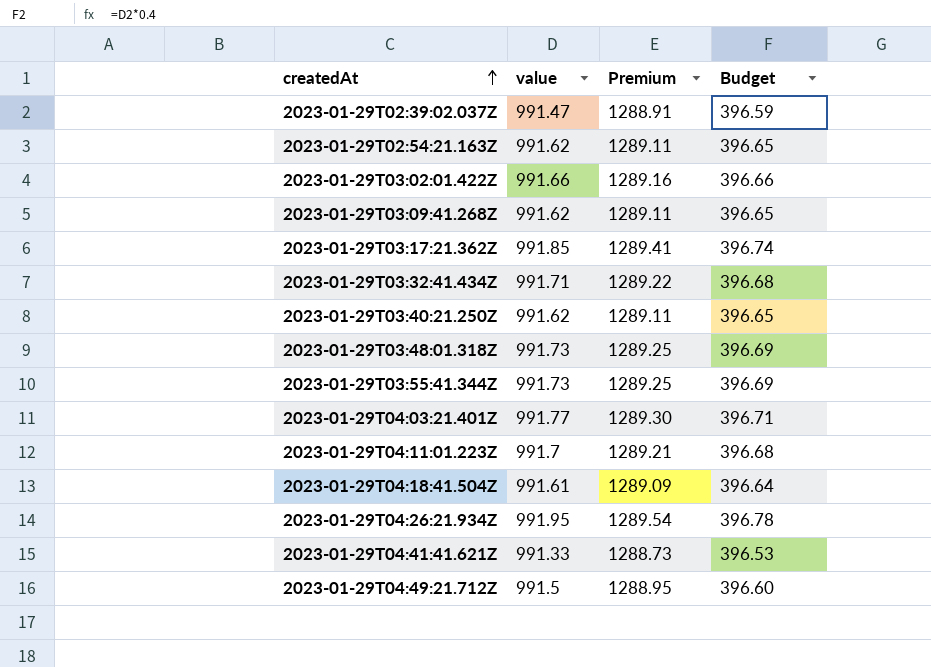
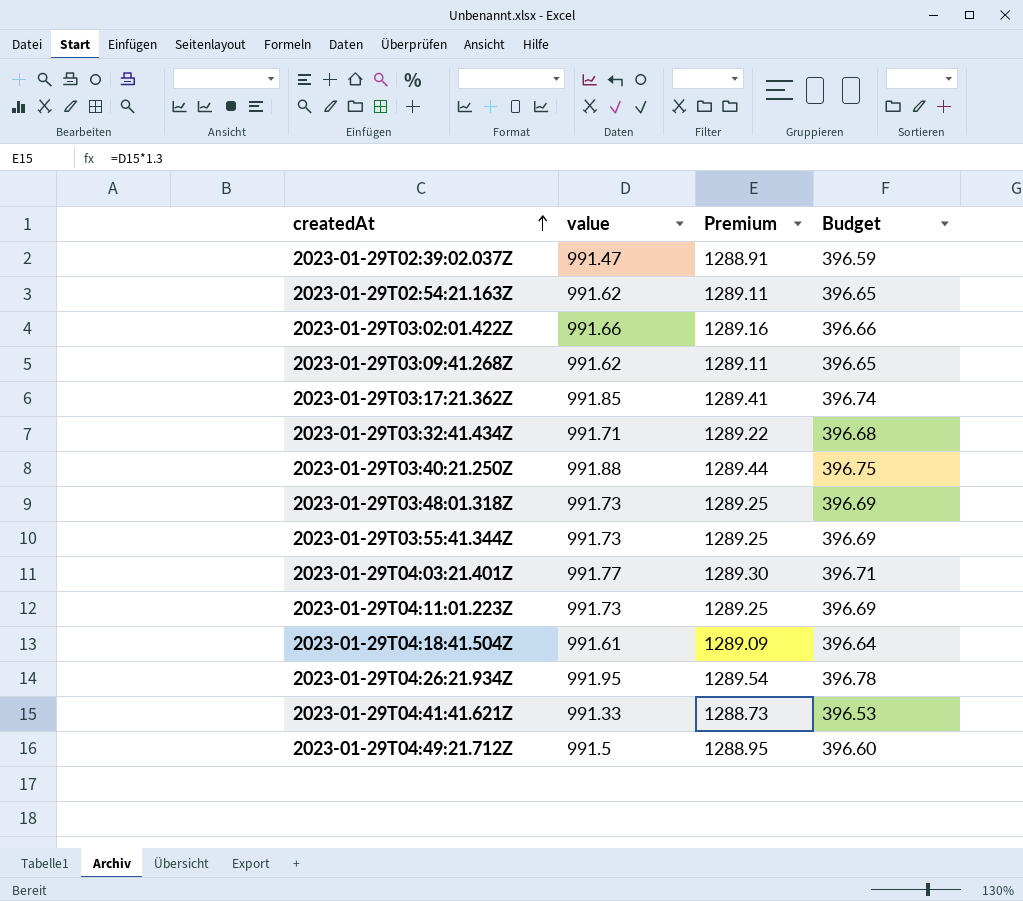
2023-01-29T03:40:21.250Z | value: 991.62 -> 991.88
2023-01-29T03:40:21.250Z | Premium: 1289.11 -> 1289.44
2023-01-29T03:40:21.250Z | Budget: 396.65 -> 396.75
2023-01-29T04:11:01.223Z | value: 991.7 -> 991.73
2023-01-29T04:11:01.223Z | Premium: 1289.21 -> 1289.25
2023-01-29T04:11:01.223Z | Budget: 396.68 -> 396.69

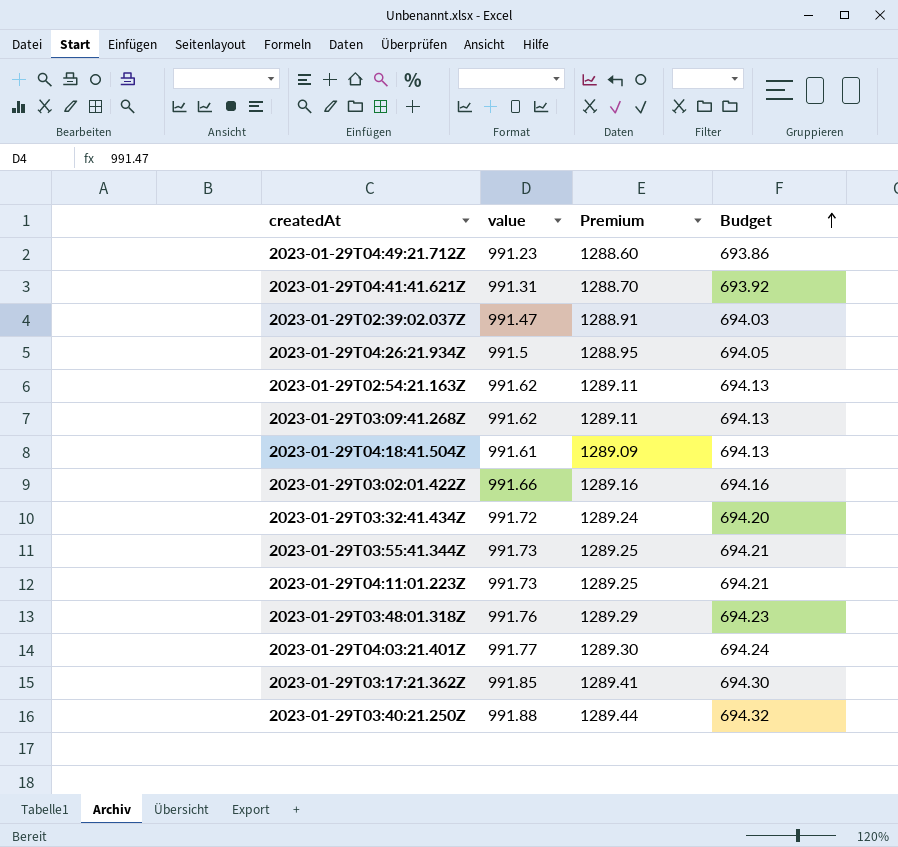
row order: createdAt ascending -> Budget ascending
column Budget | formula: [value] * 0.4 -> [value] * 0.7
2023-01-29T04:49:21.712Z | value: 991.5 -> 991.23
2023-01-29T04:49:21.712Z | Premium: 1288.95 -> 1288.60
2023-01-29T04:41:41.621Z | value: 991.33 -> 991.31
2023-01-29T04:41:41.621Z | Premium: 1288.73 -> 1288.70
2023-01-29T04:26:21.934Z | value: 991.95 -> 991.5
2023-01-29T04:26:21.934Z | Premium: 1289.54 -> 1288.95
2023-01-29T03:32:41.434Z | value: 991.71 -> 991.72
2023-01-29T03:32:41.434Z | Premium: 1289.22 -> 1289.24
2023-01-29T03:48:01.318Z | value: 991.73 -> 991.76
2023-01-29T03:48:01.318Z | Premium: 1289.25 -> 1289.29

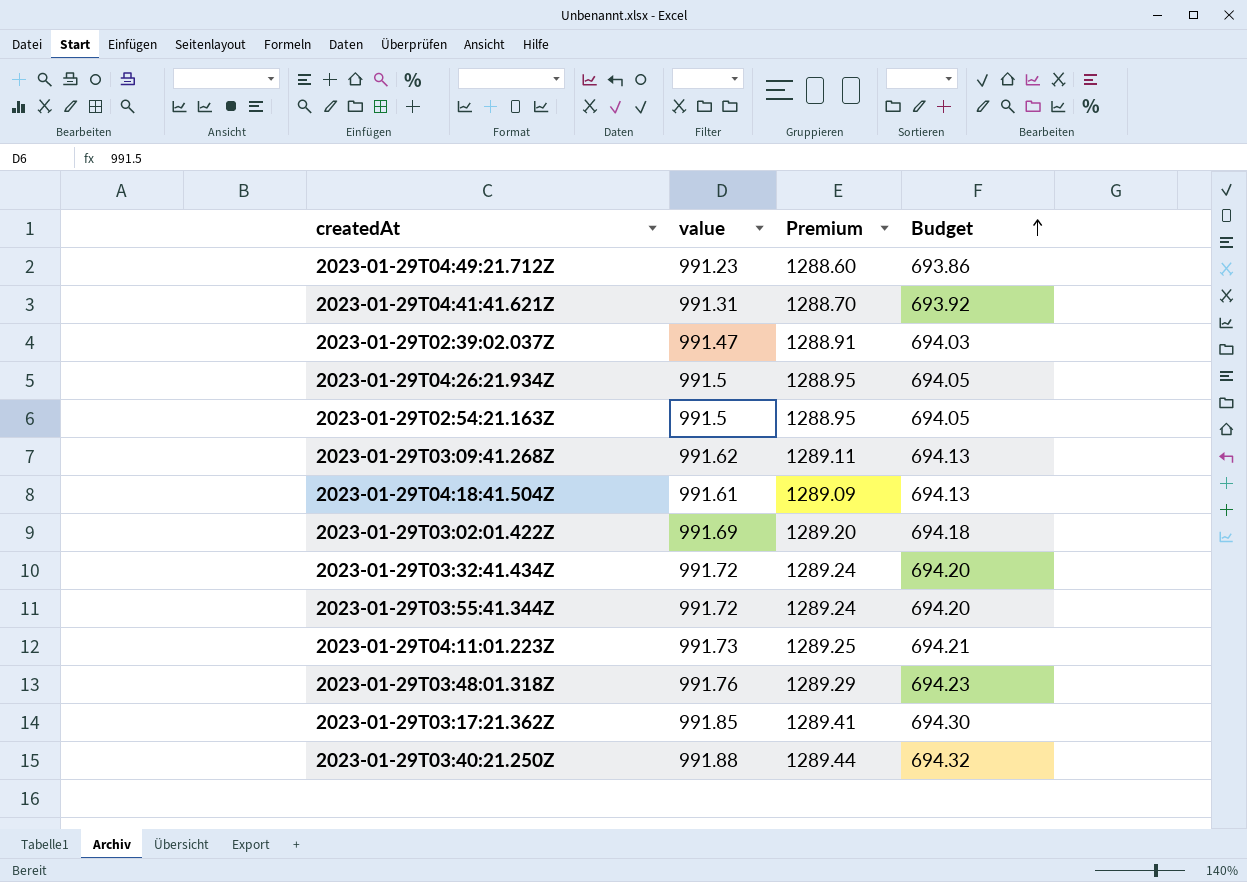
row 2023-01-29T04:03:21.401Z: 991.77 | 1289.30 | 694.24 -> none
2023-01-29T02:54:21.163Z | value: 991.62 -> 991.5
2023-01-29T02:54:21.163Z | Premium: 1289.11 -> 1288.95
2023-01-29T02:54:21.163Z | Budget: 694.13 -> 694.05
2023-01-29T03:02:01.422Z | value: 991.66 -> 991.69
2023-01-29T03:02:01.422Z | Premium: 1289.16 -> 1289.20
2023-01-29T03:02:01.422Z | Budget: 694.16 -> 694.18
2023-01-29T03:55:41.344Z | value: 991.73 -> 991.72
2023-01-29T03:55:41.344Z | Premium: 1289.25 -> 1289.24
2023-01-29T03:55:41.344Z | Budget: 694.21 -> 694.20

